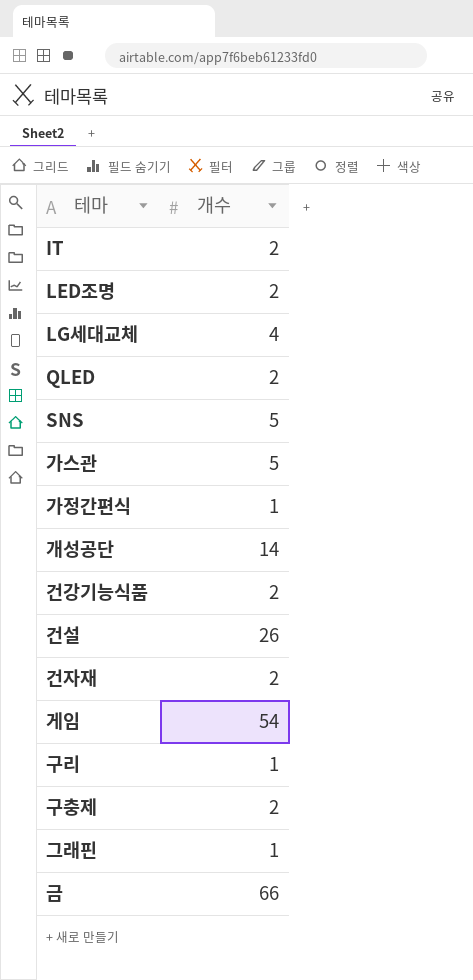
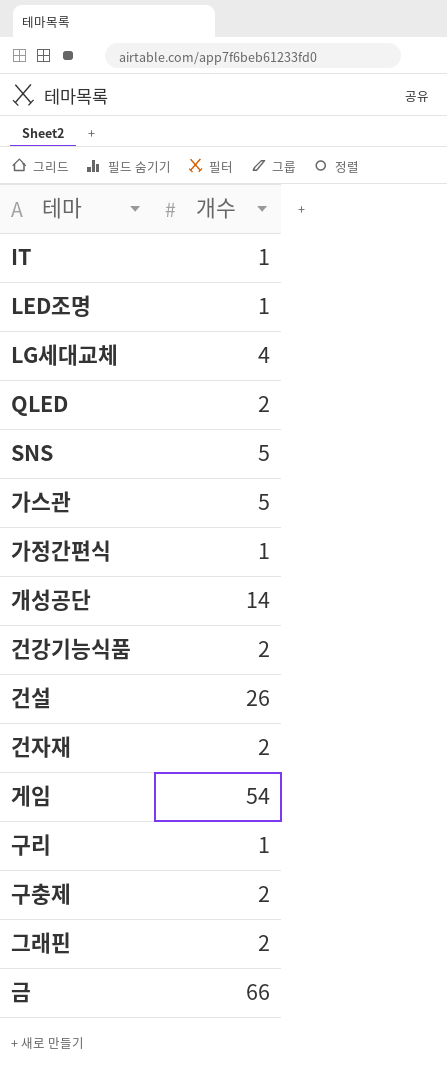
IT | 개수: 2 -> 1
LED조명 | 개수: 2 -> 1
그래핀 | 개수: 1 -> 2

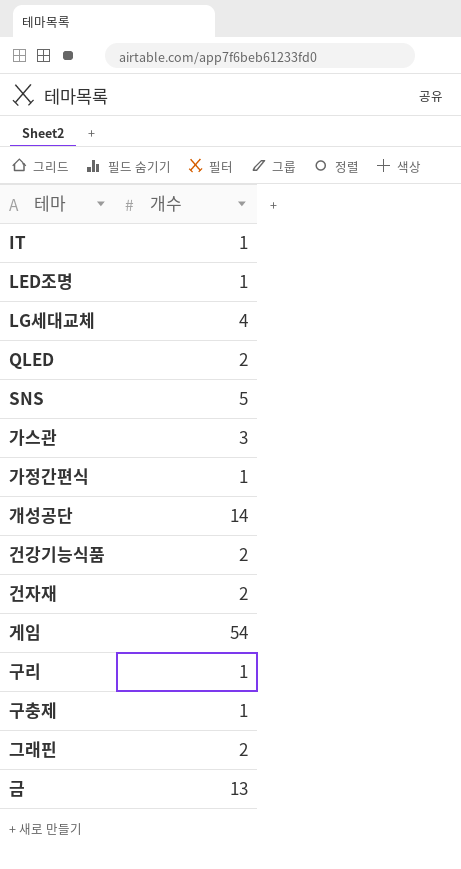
row 건설: 26 -> none
가스관 | 개수: 5 -> 3
구충제 | 개수: 2 -> 1
금 | 개수: 66 -> 13

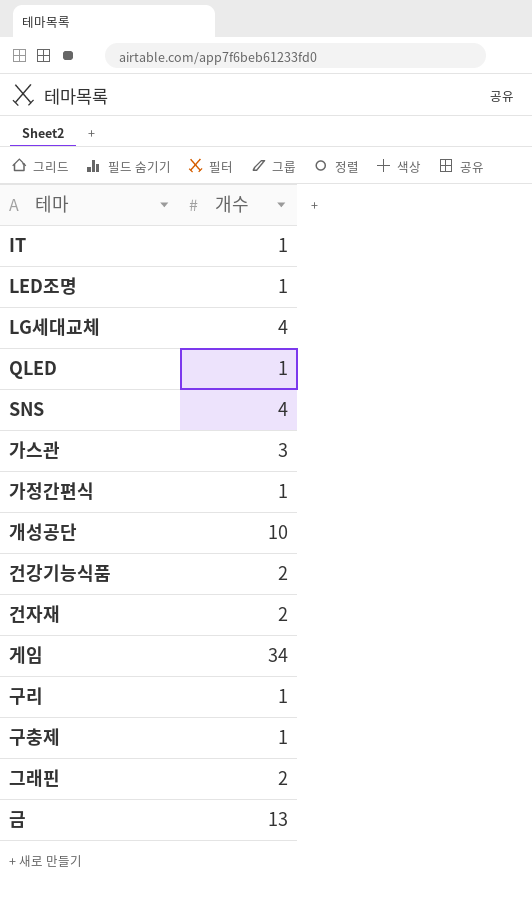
QLED | 개수: 2 -> 1
SNS | 개수: 5 -> 4
개성공단 | 개수: 14 -> 10
게임 | 개수: 54 -> 34

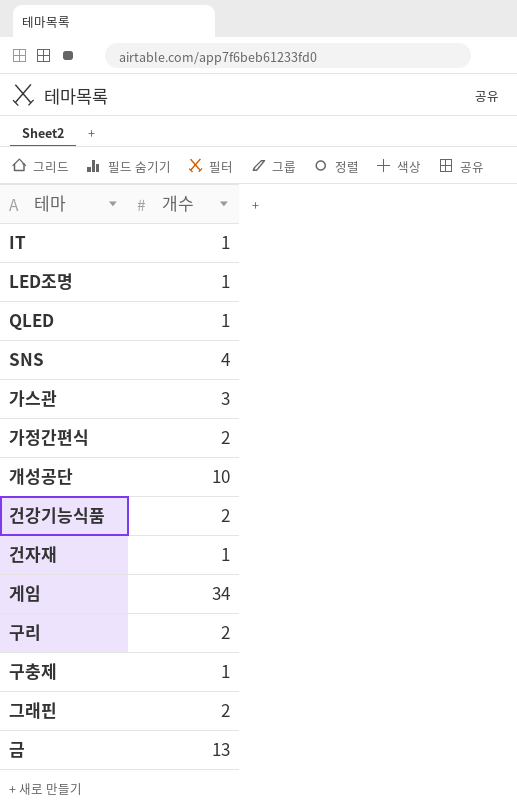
row LG세대교체: 4 -> none
가정간편식 | 개수: 1 -> 2
건자재 | 개수: 2 -> 1
구리 | 개수: 1 -> 2

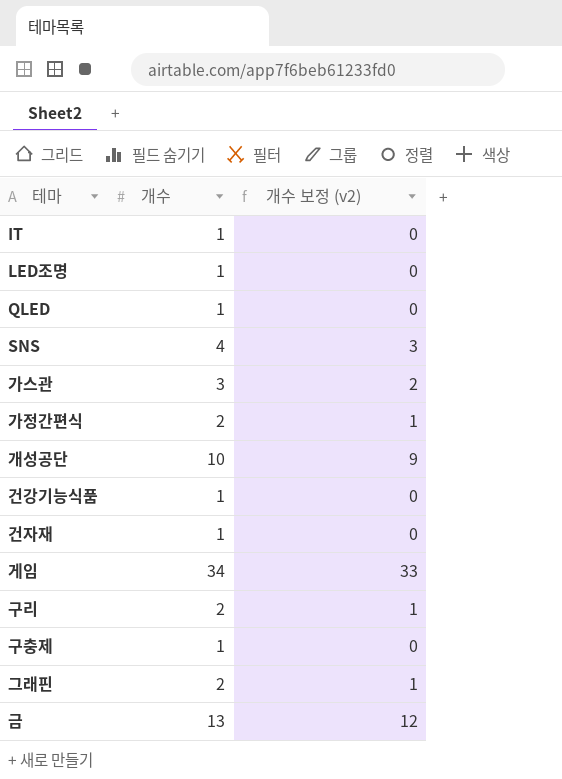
column 개수 보정 (v2) | formula: none -> [개수] - 1
건강기능식품 | 개수: 2 -> 1

